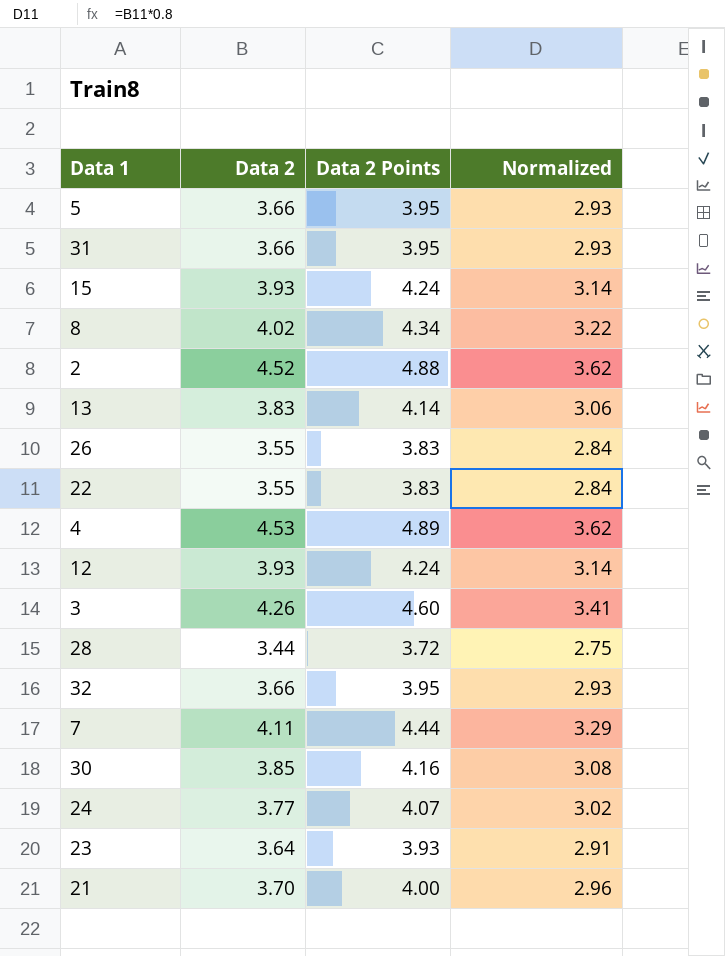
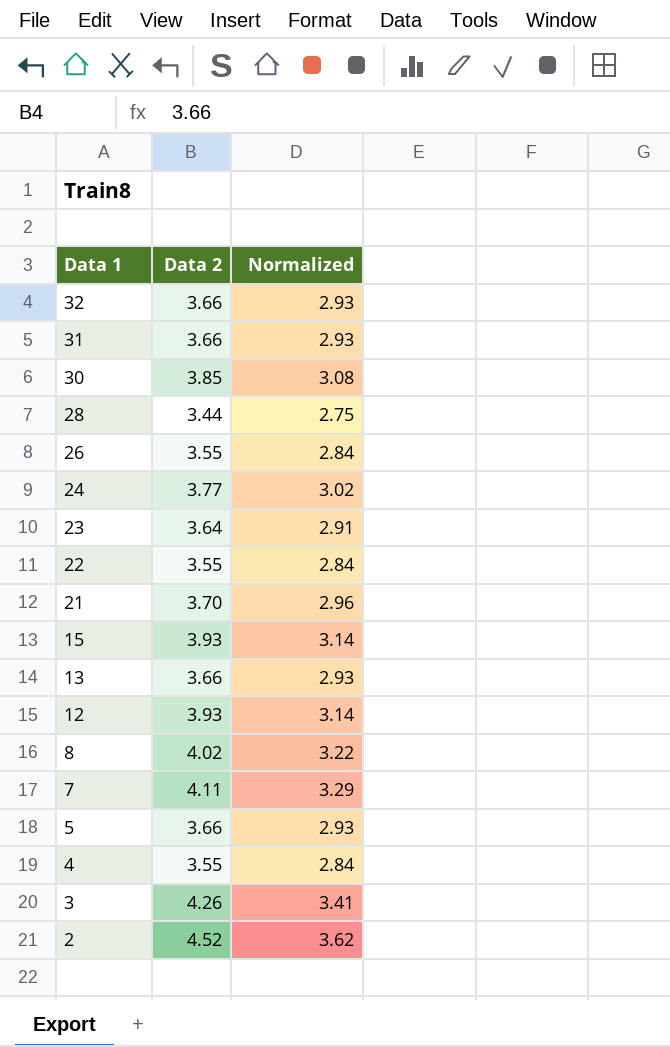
row order: none -> Data 1 descending
column Data 2 Points | formula: [Data 2] * 1.08 -> none
13 | Data 2: 3.83 -> 3.66
13 | Normalized: 3.06 -> 2.93
4 | Data 2: 4.53 -> 3.55
4 | Normalized: 3.62 -> 2.84

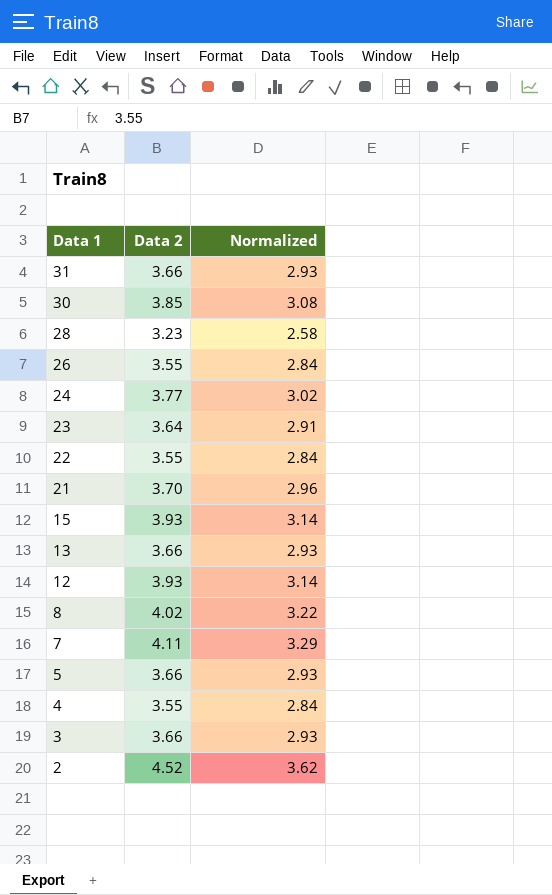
row 32: 3.66 | 2.93 -> none
28 | Data 2: 3.44 -> 3.23
28 | Normalized: 2.75 -> 2.58
3 | Data 2: 4.26 -> 3.66
3 | Normalized: 3.41 -> 2.93

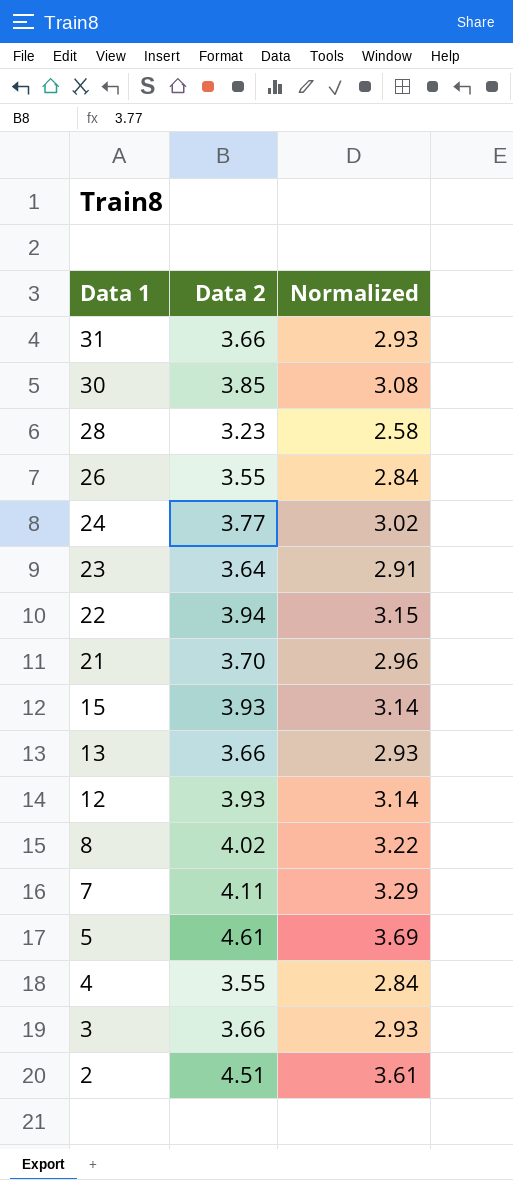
22 | Data 2: 3.55 -> 3.94
22 | Normalized: 2.84 -> 3.15
5 | Data 2: 3.66 -> 4.61
5 | Normalized: 2.93 -> 3.69
2 | Data 2: 4.52 -> 4.51
2 | Normalized: 3.62 -> 3.61

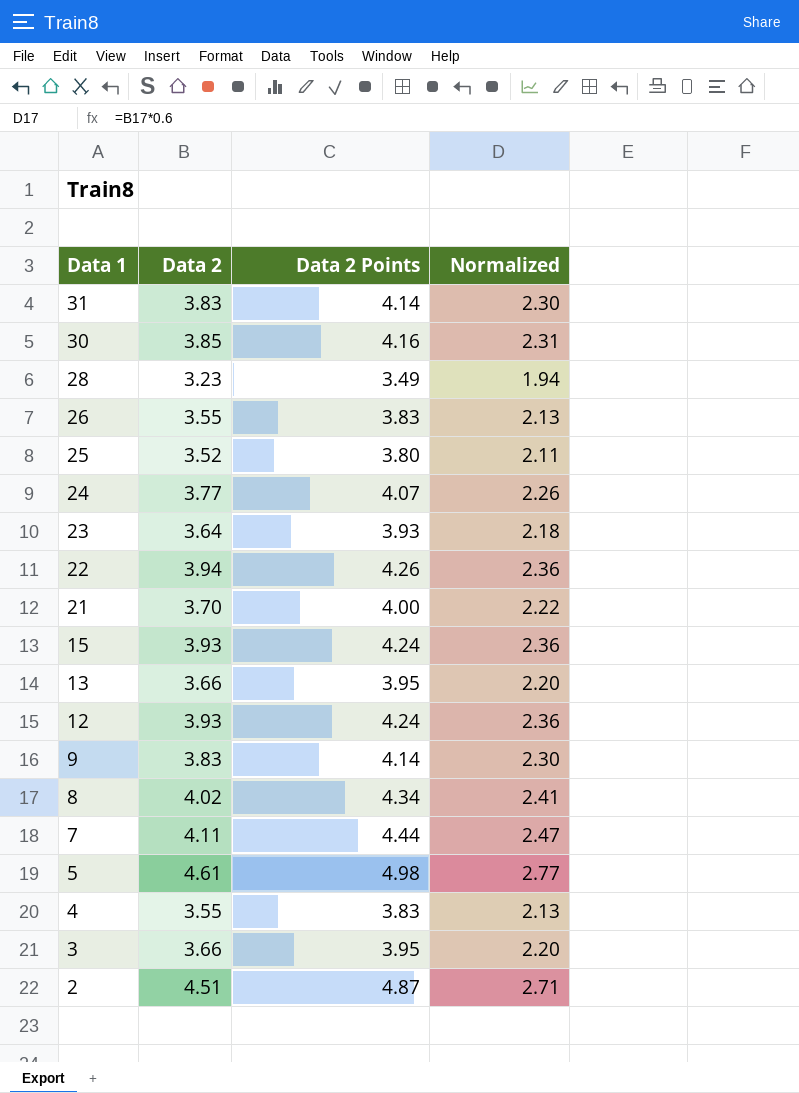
column Data 2 Points | formula: none -> [Data 2] * 1.08
column Normalized | formula: [Data 2] * 0.8 -> [Data 2] * 0.6
31 | Data 2: 3.66 -> 3.83
row 25: none -> 3.52 | 3.80 | 2.11
row 9: none -> 3.83 | 4.14 | 2.30

